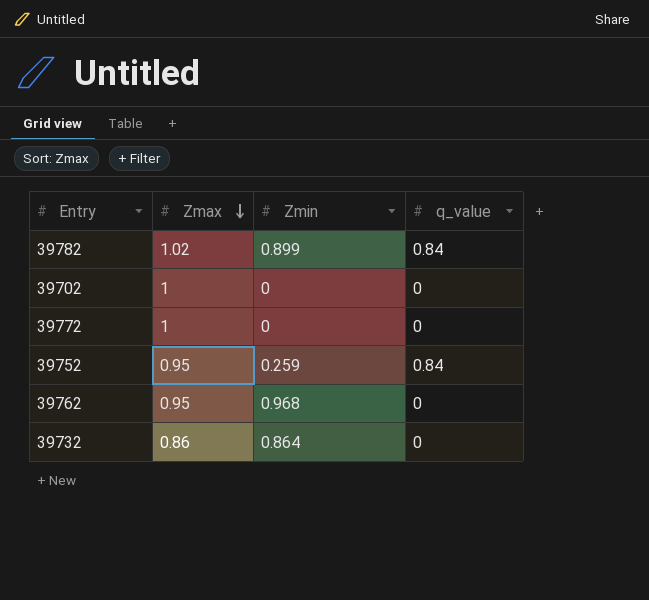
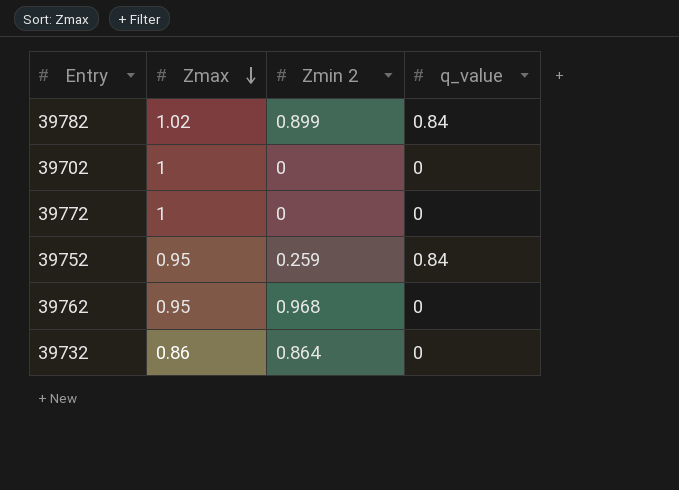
column name: Zmin -> Zmin 2

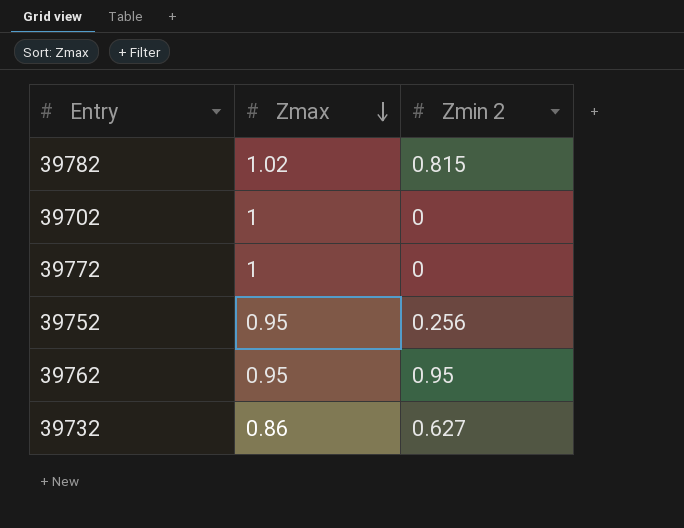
column q_value | position: 4 -> none
39782 | Zmin 2: 0.899 -> 0.815
39752 | Zmin 2: 0.259 -> 0.256
39762 | Zmin 2: 0.968 -> 0.95
39732 | Zmin 2: 0.864 -> 0.627

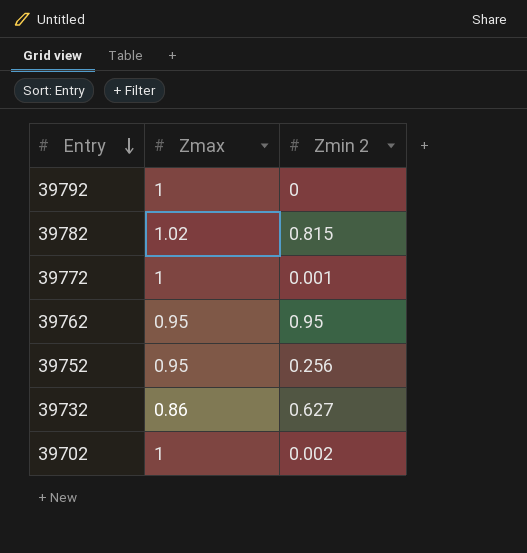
row order: Zmax descending -> Entry descending
row 39792: none -> 1 | 0
39772 | Zmin 2: 0 -> 0.001
39702 | Zmin 2: 0 -> 0.002

